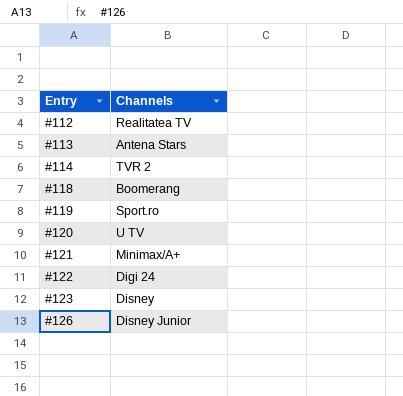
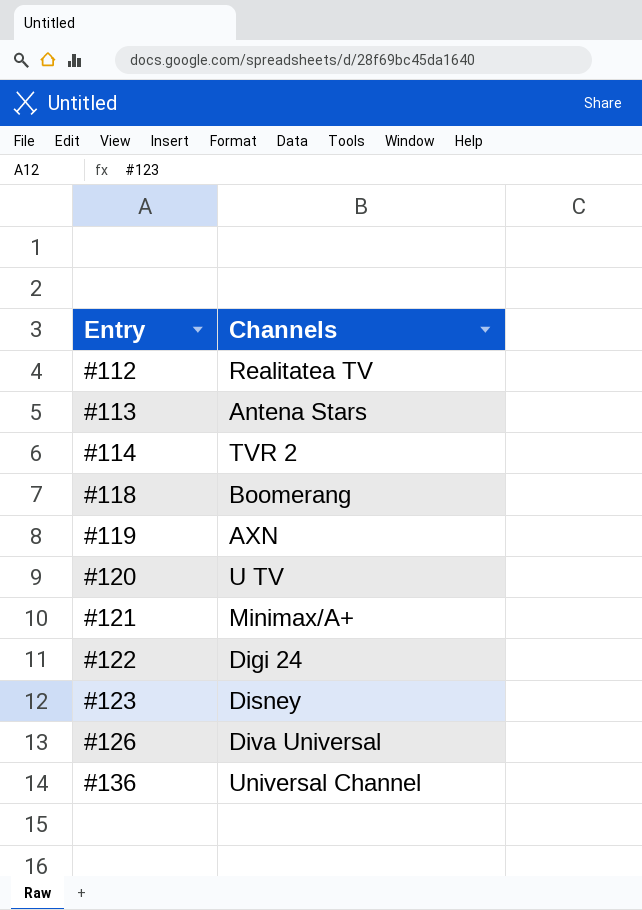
#119 | Channels: Sport.ro -> AXN
#126 | Channels: Disney Junior -> Diva Universal
row #136: none -> Universal Channel

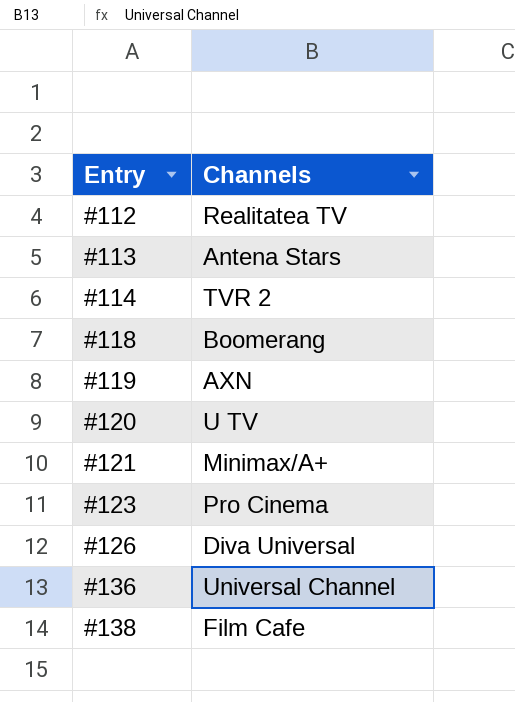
row #122: Digi 24 -> none
#123 | Channels: Disney -> Pro Cinema
row #138: none -> Film Cafe

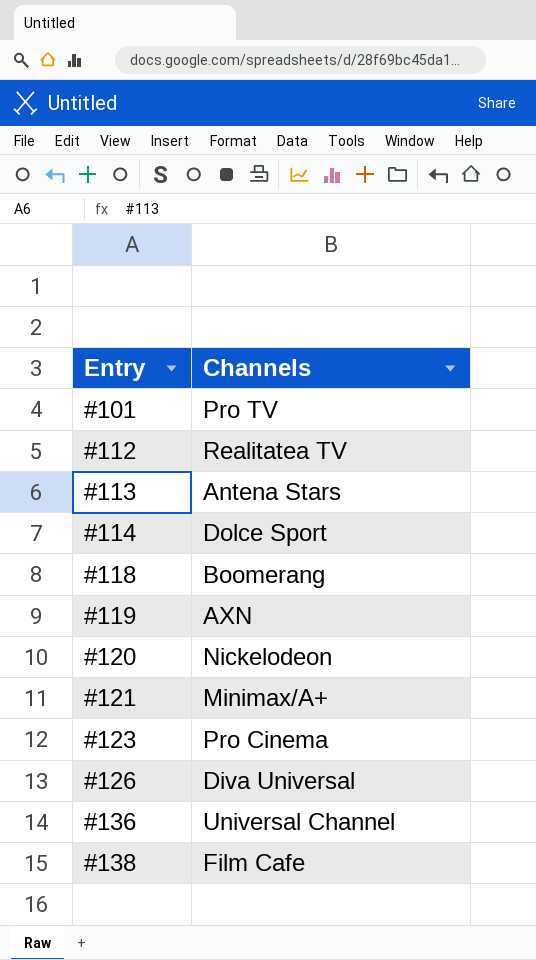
row #101: none -> Pro TV
#114 | Channels: TVR 2 -> Dolce Sport
#120 | Channels: U TV -> Nickelodeon

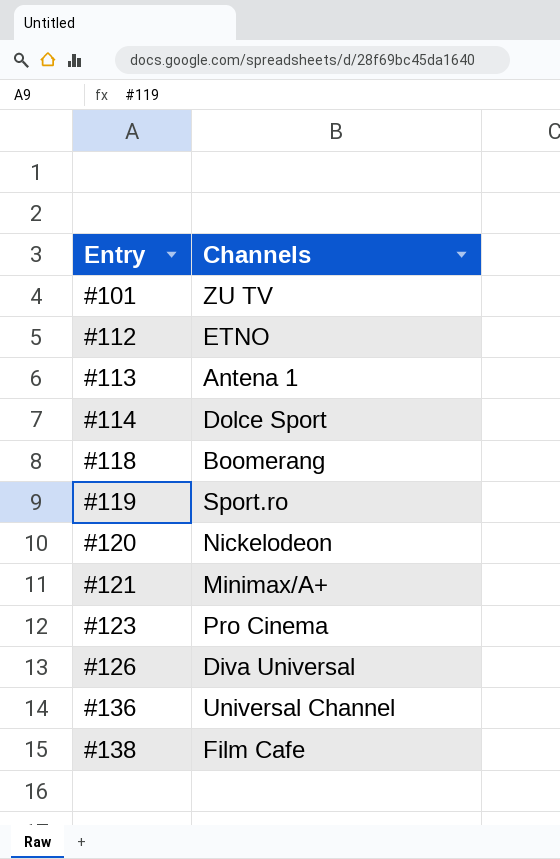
#101 | Channels: Pro TV -> ZU TV
#112 | Channels: Realitatea TV -> ETNO
#113 | Channels: Antena Stars -> Antena 1
#119 | Channels: AXN -> Sport.ro

